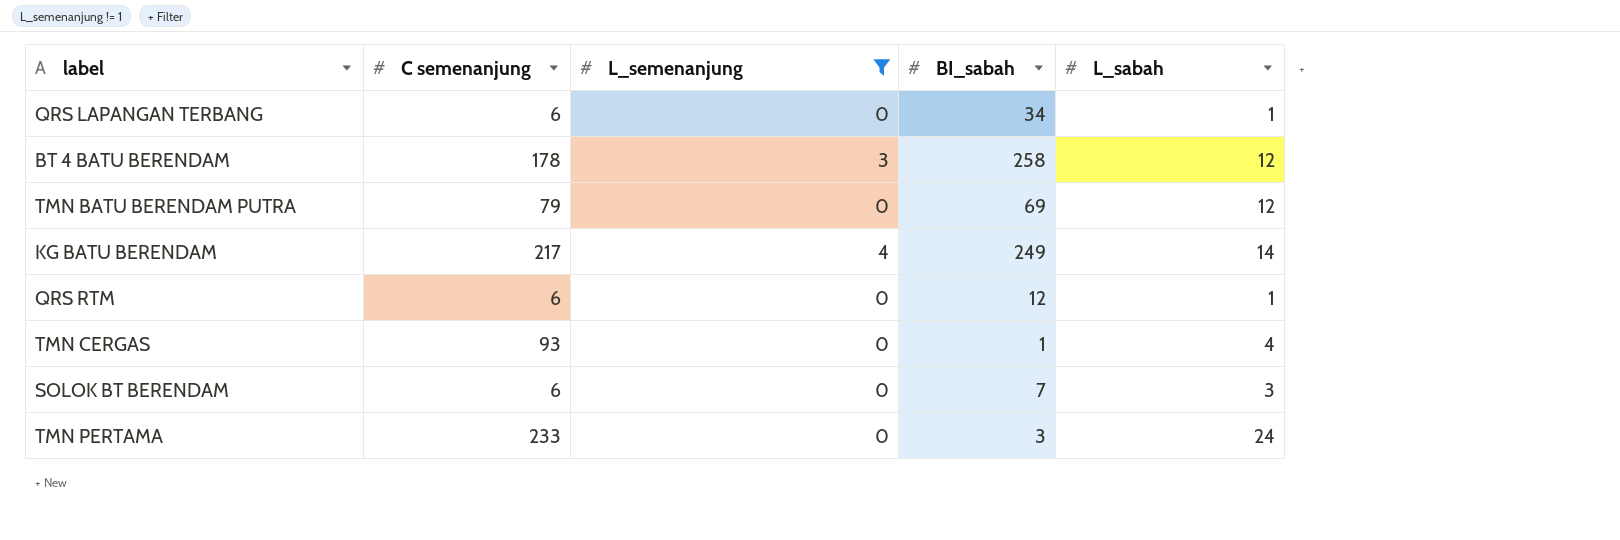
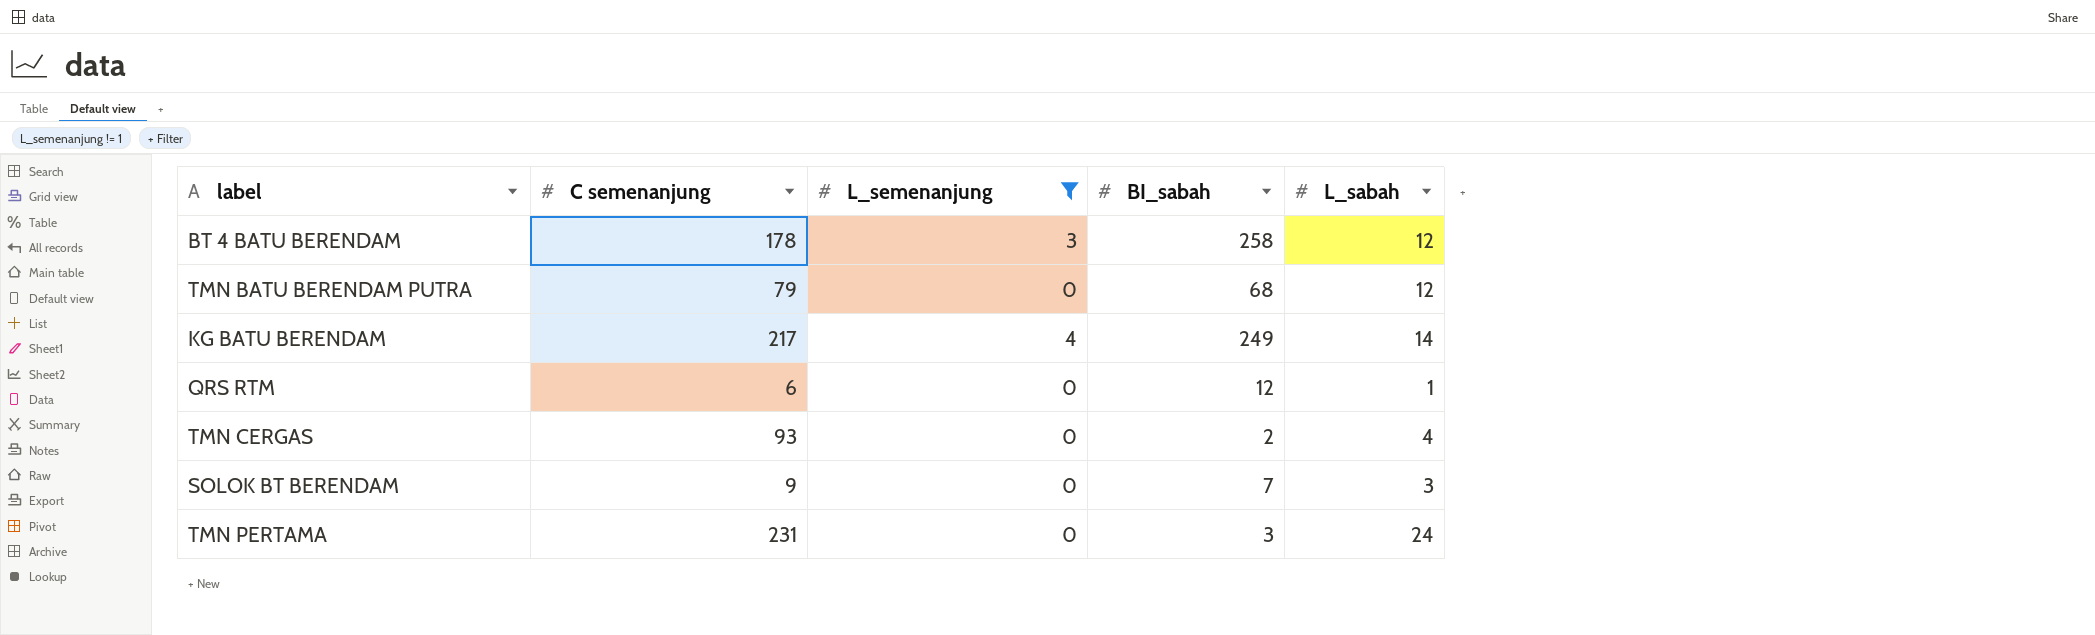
row QRS LAPANGAN TERBANG: 6 | 0 | 34 | 1 -> none
TMN BATU BERENDAM PUTRA | BI_sabah: 69 -> 68
TMN CERGAS | BI_sabah: 1 -> 2
SOLOK BT BERENDAM | C semenanjung: 6 -> 9
TMN PERTAMA | C semenanjung: 233 -> 231

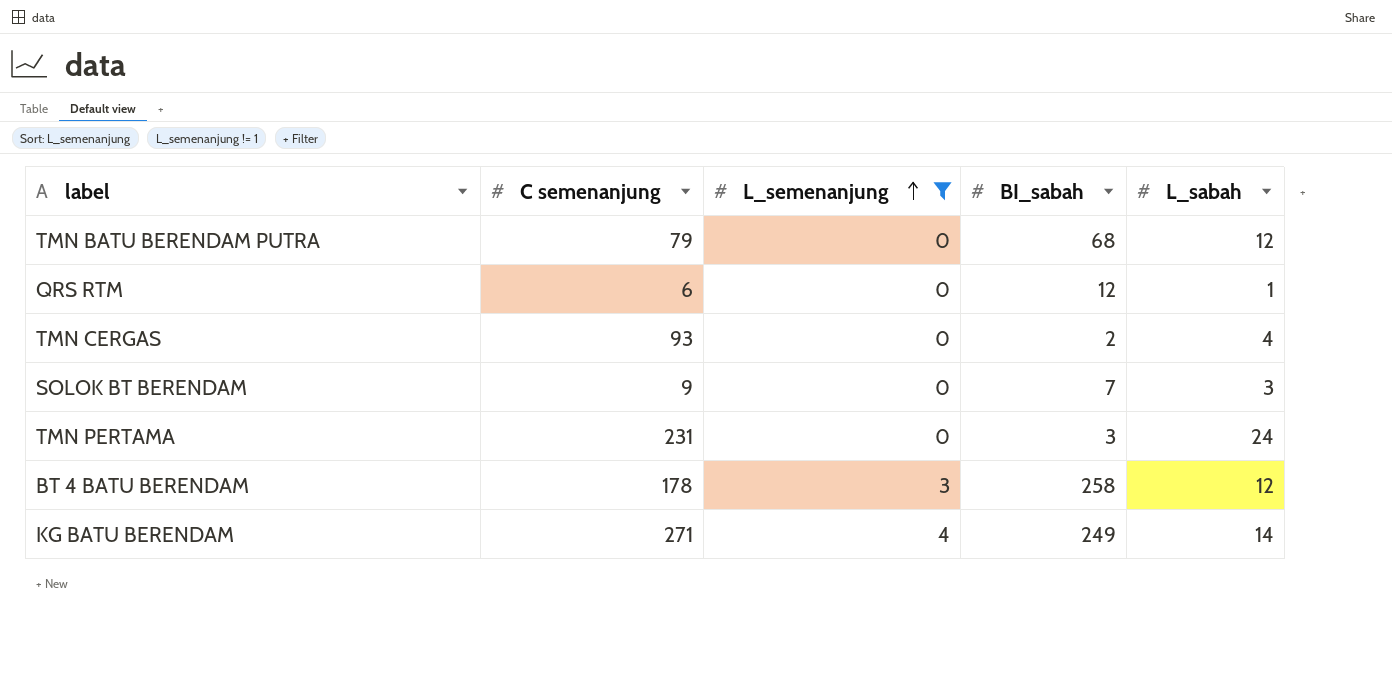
row order: none -> L_semenanjung ascending
KG BATU BERENDAM | C semenanjung: 217 -> 271

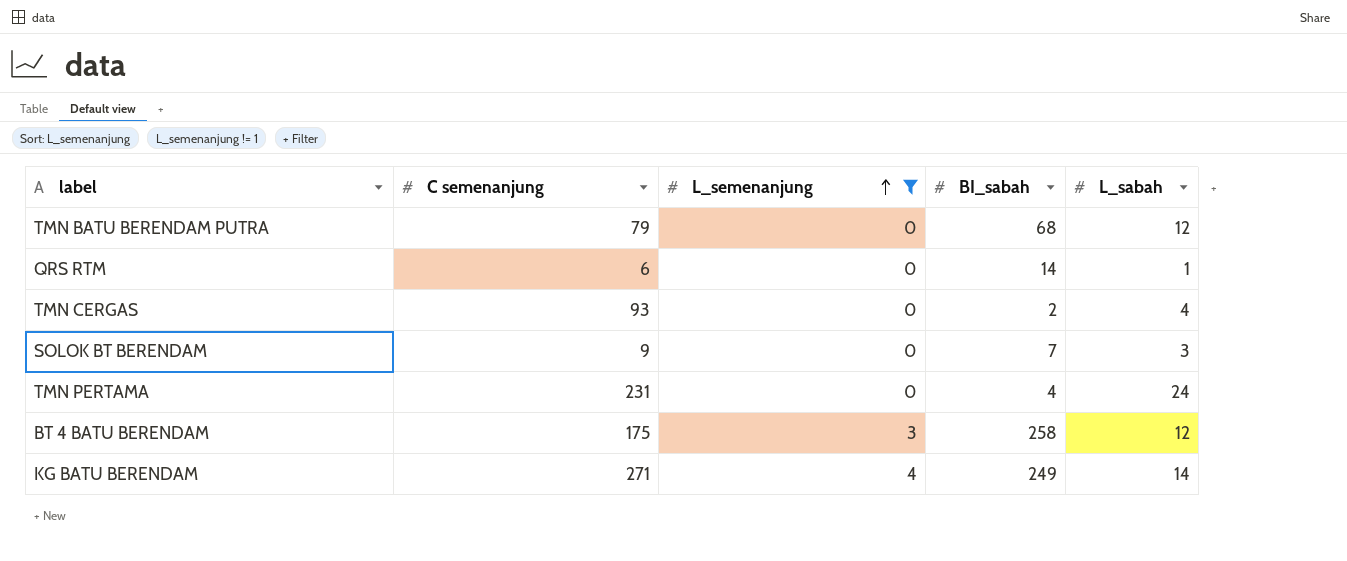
QRS RTM | BI_sabah: 12 -> 14
TMN PERTAMA | BI_sabah: 3 -> 4
BT 4 BATU BERENDAM | C semenanjung: 178 -> 175

